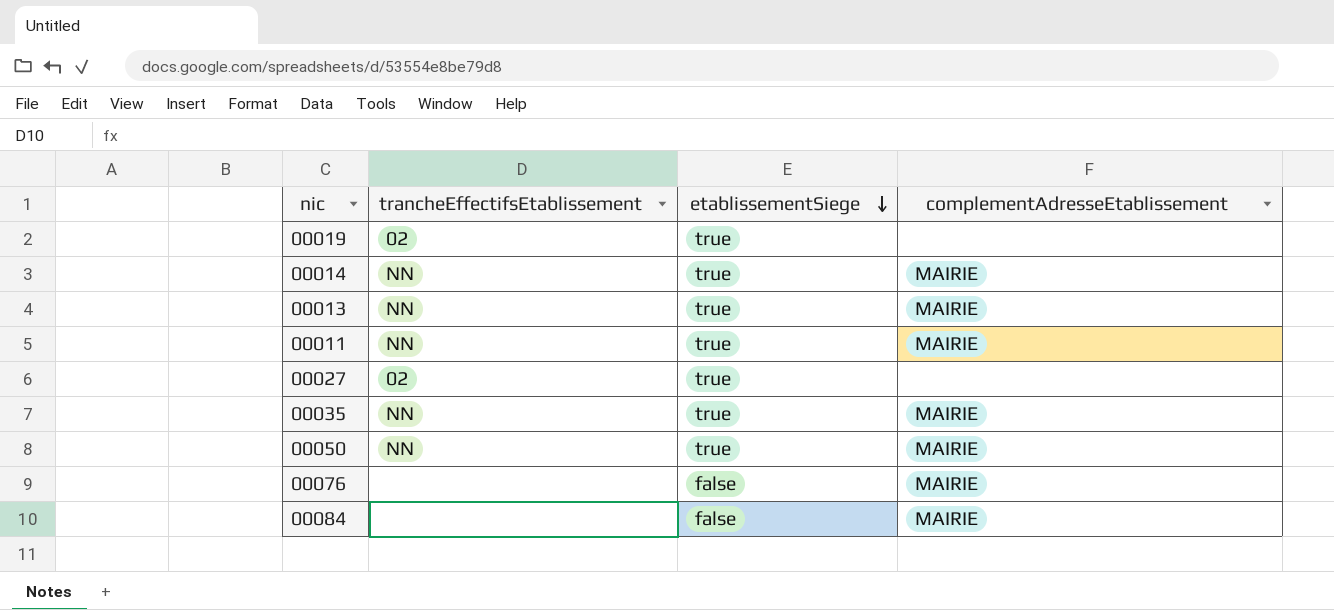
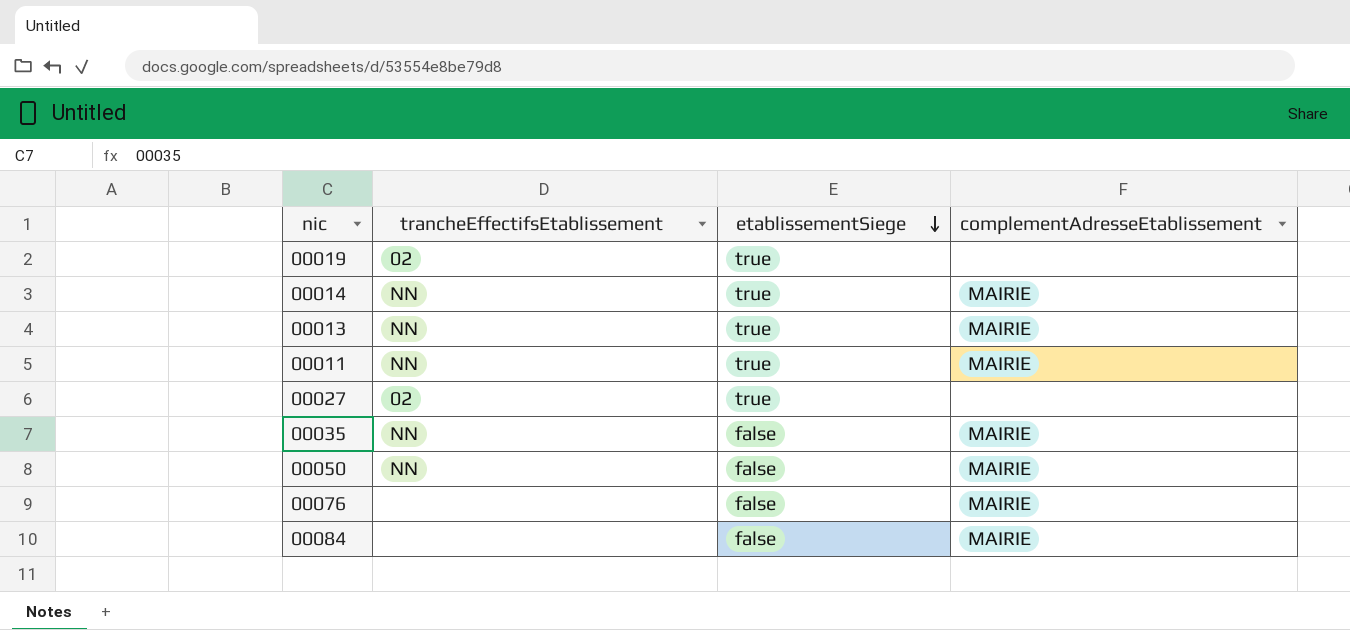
00035 | etablissementSiege: true -> false
00050 | etablissementSiege: true -> false

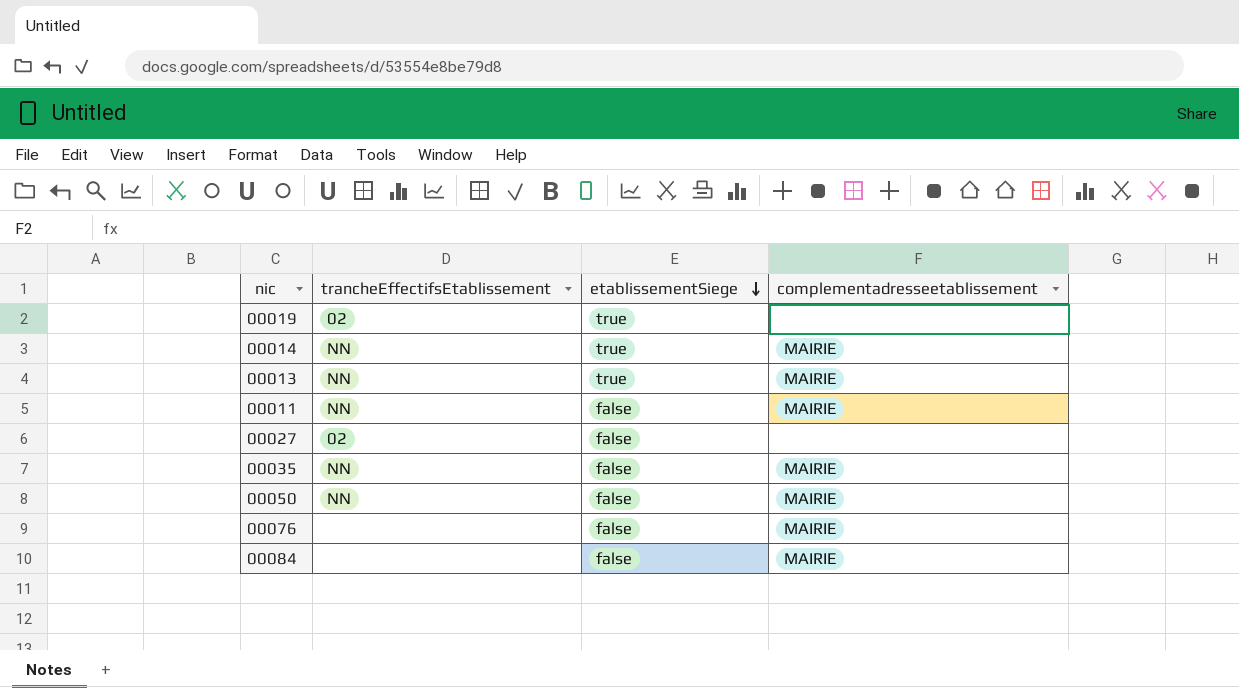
column name: complementAdresseEtablissement -> complementadresseetablissement
00011 | etablissementSiege: true -> false
00027 | etablissementSiege: true -> false

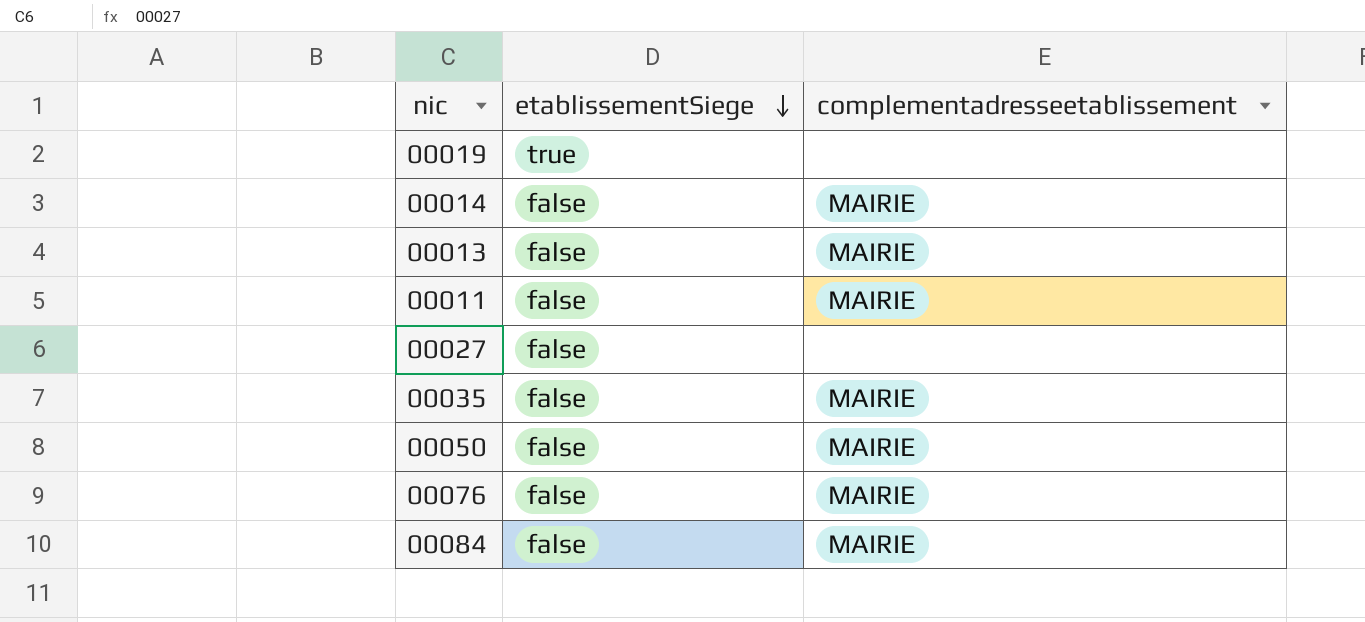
column trancheEffectifsEtablissement | position: 2 -> none
00014 | etablissementSiege: true -> false
00013 | etablissementSiege: true -> false

